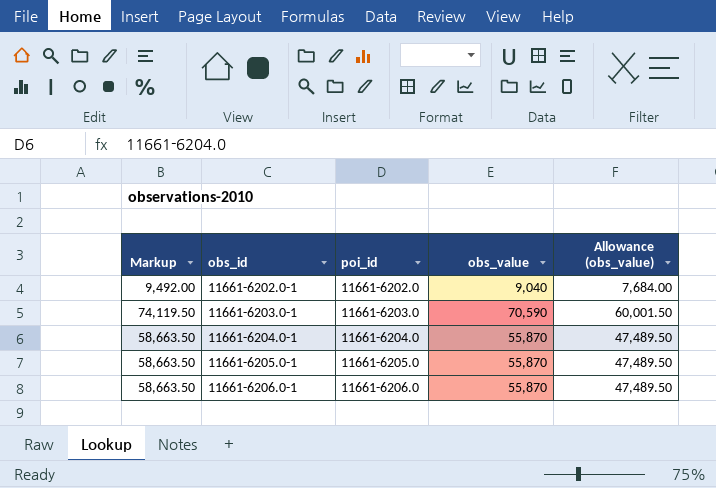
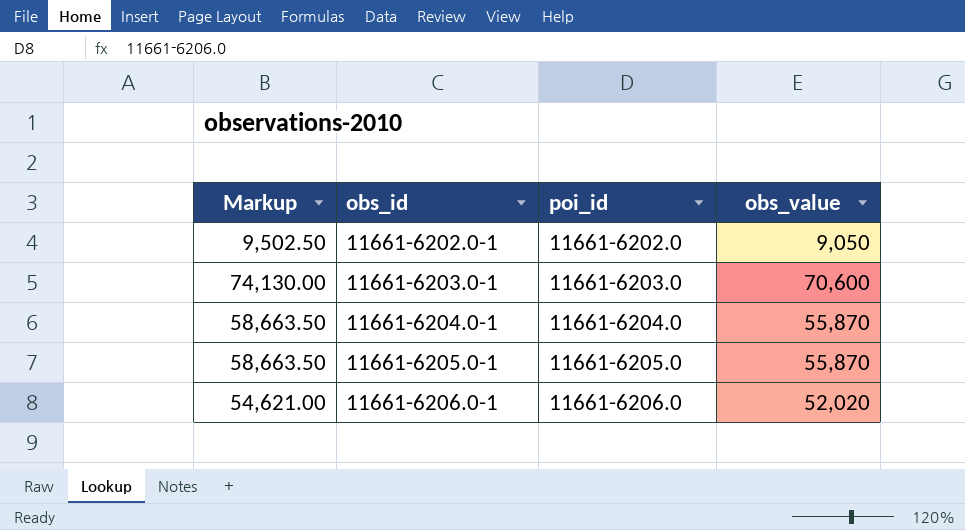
column Allowance (obs_value) | formula: [obs_value] * 0.85 -> none
11661-6202.0-1 | Markup: 9,492.00 -> 9,502.50
11661-6202.0-1 | obs_value: 9,040 -> 9,050
11661-6203.0-1 | Markup: 74,119.50 -> 74,130.00
11661-6203.0-1 | obs_value: 70,590 -> 70,600
11661-6206.0-1 | Markup: 58,663.50 -> 54,621.00
11661-6206.0-1 | obs_value: 55,870 -> 52,020

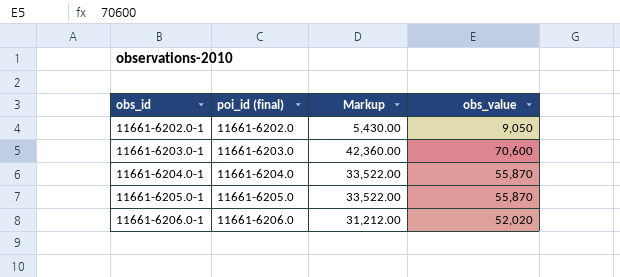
column name: poi_id -> poi_id (final)
column Markup | formula: [obs_value] * 1.05 -> [obs_value] * 0.6
column Markup | position: 1 -> 3

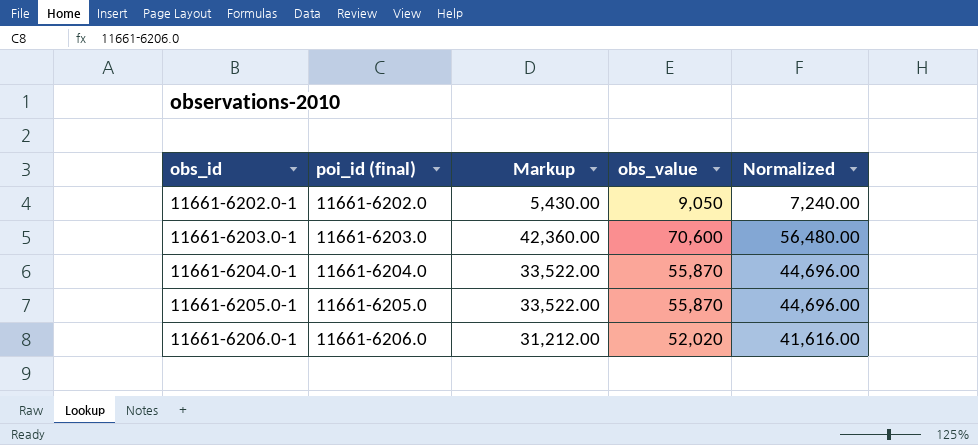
column Normalized | formula: none -> [obs_value] * 0.8

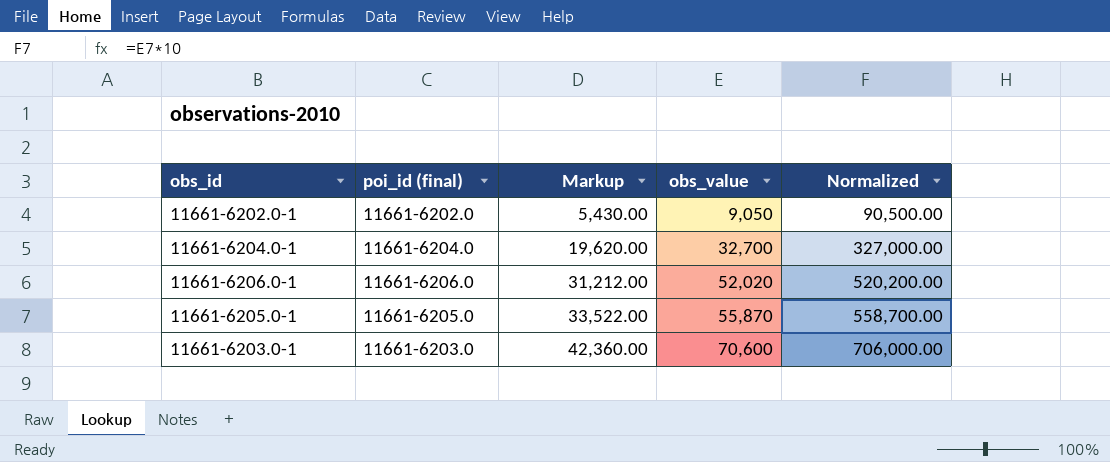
row order: obs_id ascending -> Markup ascending
column Normalized | formula: [obs_value] * 0.8 -> [obs_value] * 10
11661-6204.0-1 | Markup: 33,522.00 -> 19,620.00
11661-6204.0-1 | obs_value: 55,870 -> 32,700

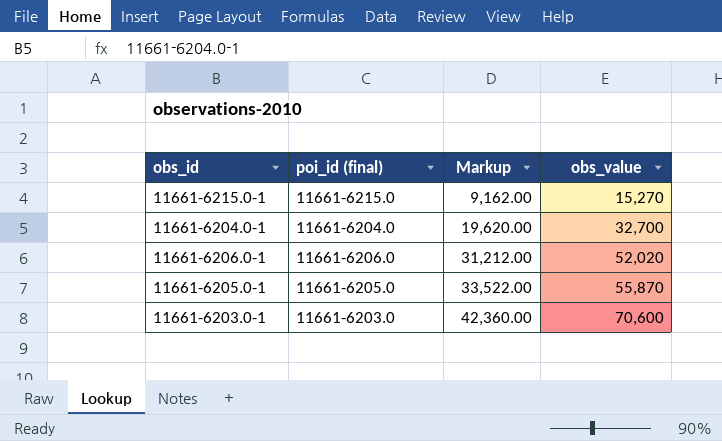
column Normalized | formula: [obs_value] * 10 -> none
row 11661-6202.0-1: 11661-6202.0 | 5,430.00 | 9,050 | 90,500.00 -> none
row 11661-6215.0-1: none -> 11661-6215.0 | 9,162.00 | 15,270

